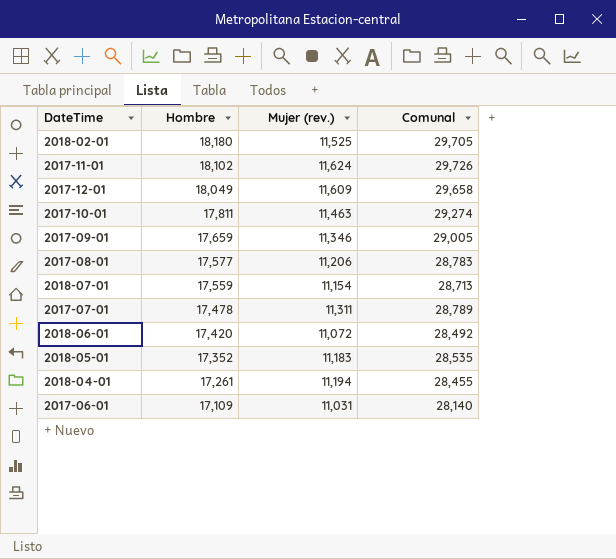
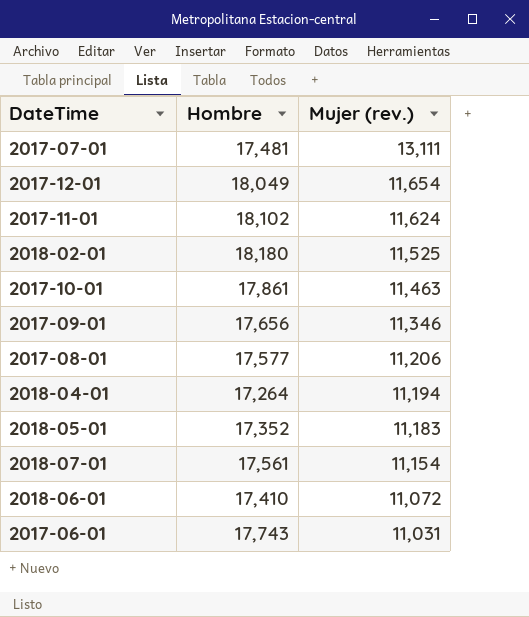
row order: Hombre descending -> Mujer (rev.) descending
column Comunal | formula: [Hombre] + [Mujer (rev.)] -> none
2017-07-01 | Hombre: 17,478 -> 17,481
2017-07-01 | Mujer (rev.): 11,311 -> 13,111
2017-12-01 | Mujer (rev.): 11,609 -> 11,654
2017-10-01 | Hombre: 17,811 -> 17,861
2017-09-01 | Hombre: 17,659 -> 17,656
2018-04-01 | Hombre: 17,261 -> 17,264
2018-07-01 | Hombre: 17,559 -> 17,561
2018-06-01 | Hombre: 17,420 -> 17,410
2017-06-01 | Hombre: 17,109 -> 17,743

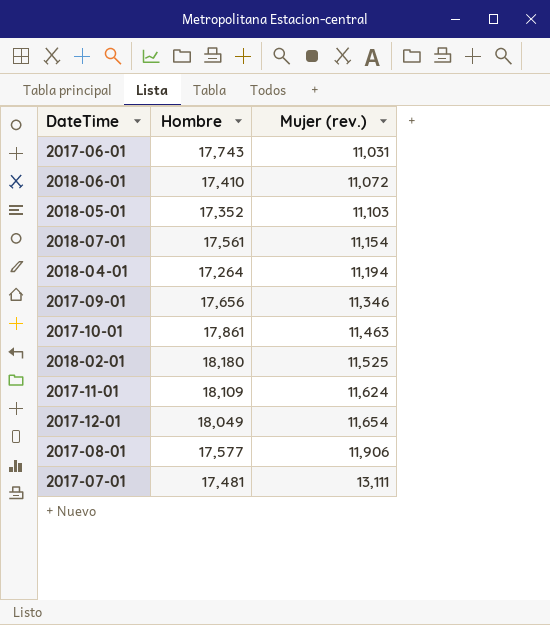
row order: Mujer (rev.) descending -> Mujer (rev.) ascending
2018-05-01 | Mujer (rev.): 11,183 -> 11,103
2017-11-01 | Hombre: 18,102 -> 18,109
2017-08-01 | Mujer (rev.): 11,206 -> 11,906

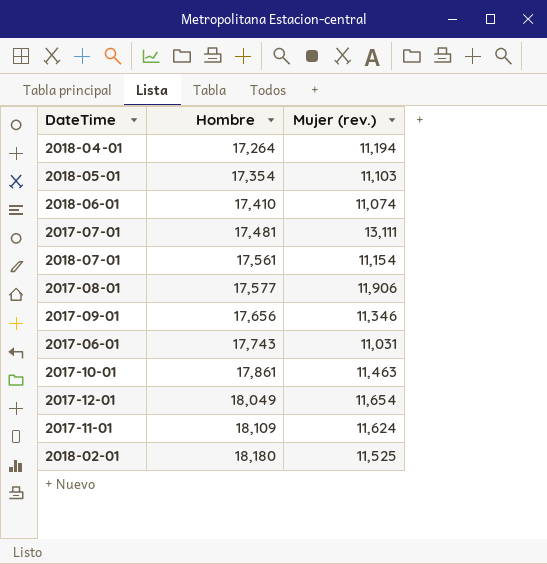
row order: Mujer (rev.) ascending -> Hombre ascending
2018-05-01 | Hombre: 17,352 -> 17,354
2018-06-01 | Mujer (rev.): 11,072 -> 11,074

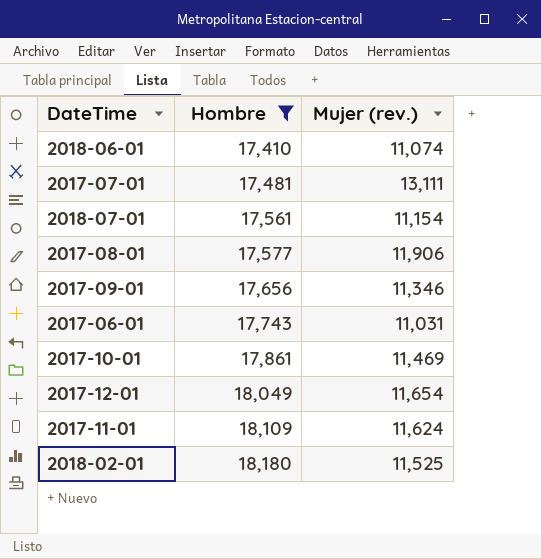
filter: none -> Hombre >= 17,410
2017-10-01 | Mujer (rev.): 11,463 -> 11,469

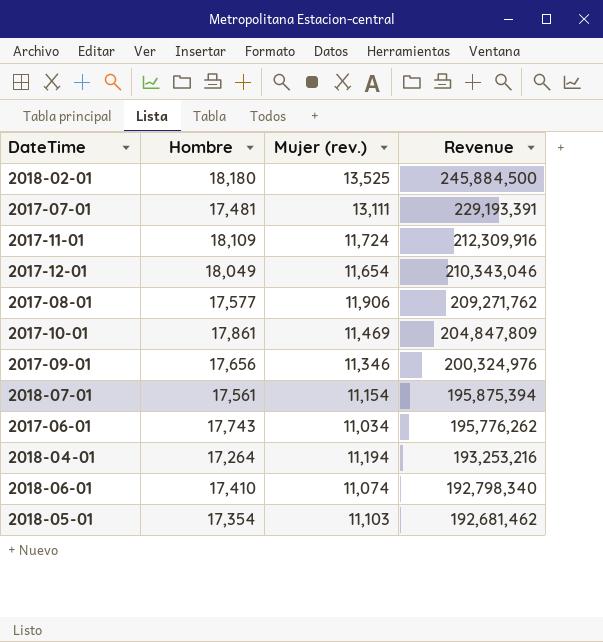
filter: Hombre >= 17,410 -> none
row order: Hombre ascending -> Revenue descending
column Revenue | formula: none -> [Hombre] * [Mujer (rev.)]
2018-02-01 | Mujer (rev.): 11,525 -> 13,525
2017-11-01 | Mujer (rev.): 11,624 -> 11,724
2017-06-01 | Mujer (rev.): 11,031 -> 11,034

